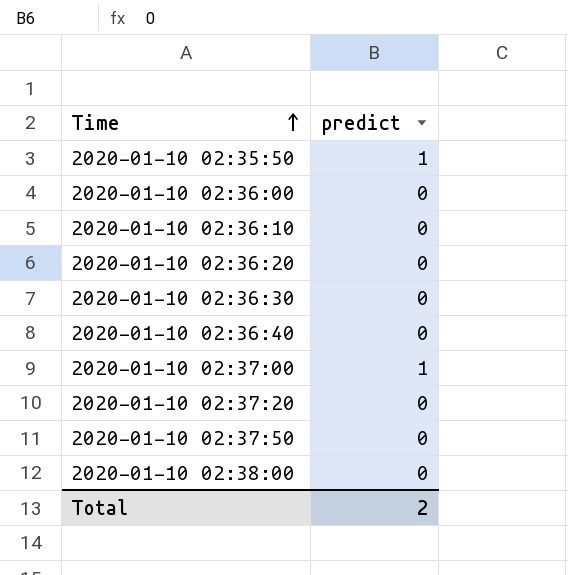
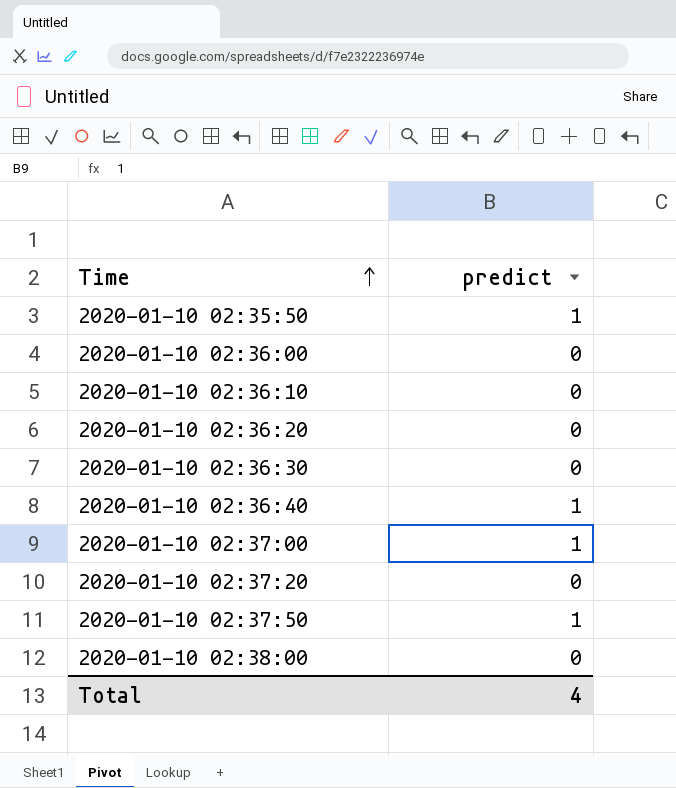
2020-01-10 02:36:40 | predict: 0 -> 1
2020-01-10 02:37:50 | predict: 0 -> 1
Total | predict: 2 -> 4

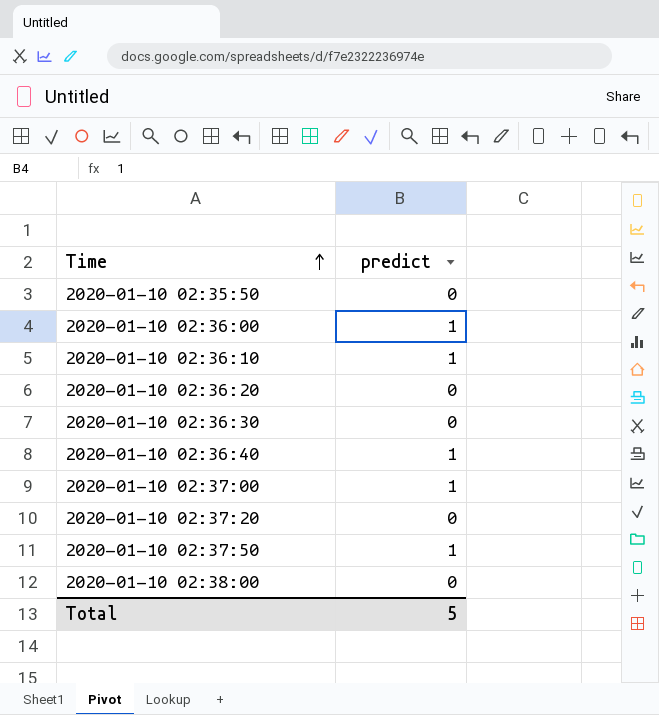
2020-01-10 02:35:50 | predict: 1 -> 0
2020-01-10 02:36:00 | predict: 0 -> 1
2020-01-10 02:36:10 | predict: 0 -> 1
Total | predict: 4 -> 5

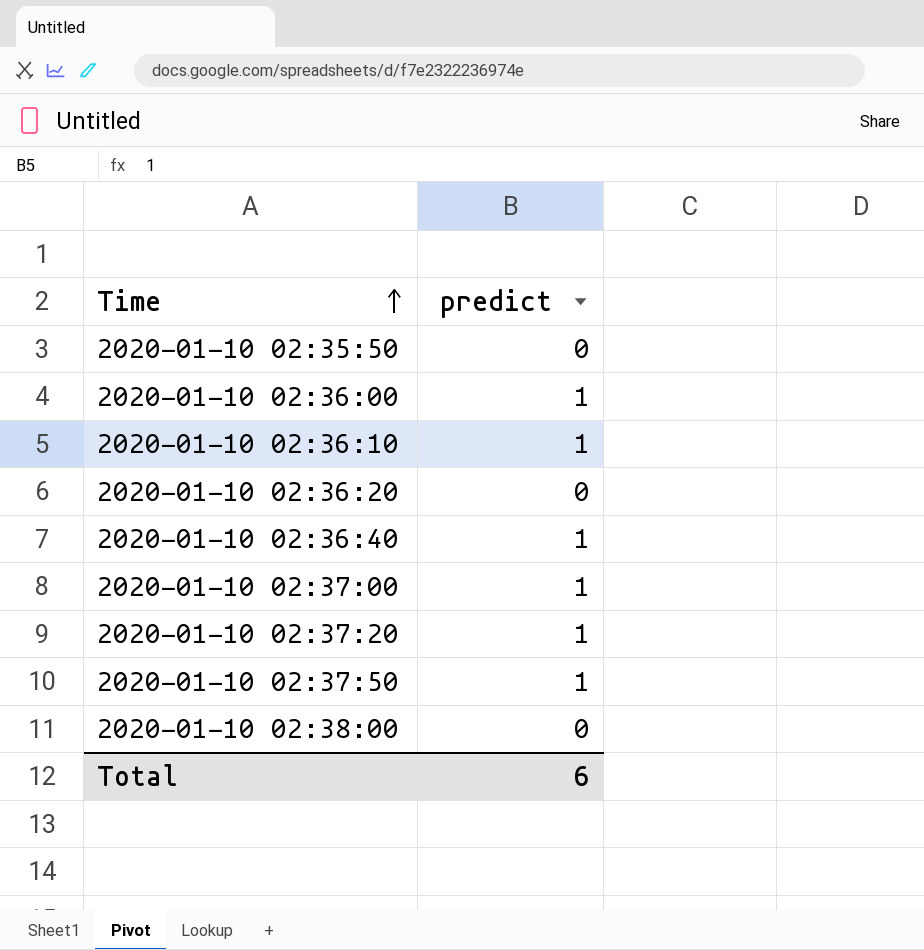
row 2020-01-10 02:36:30: 0 -> none
2020-01-10 02:37:20 | predict: 0 -> 1
Total | predict: 5 -> 6

